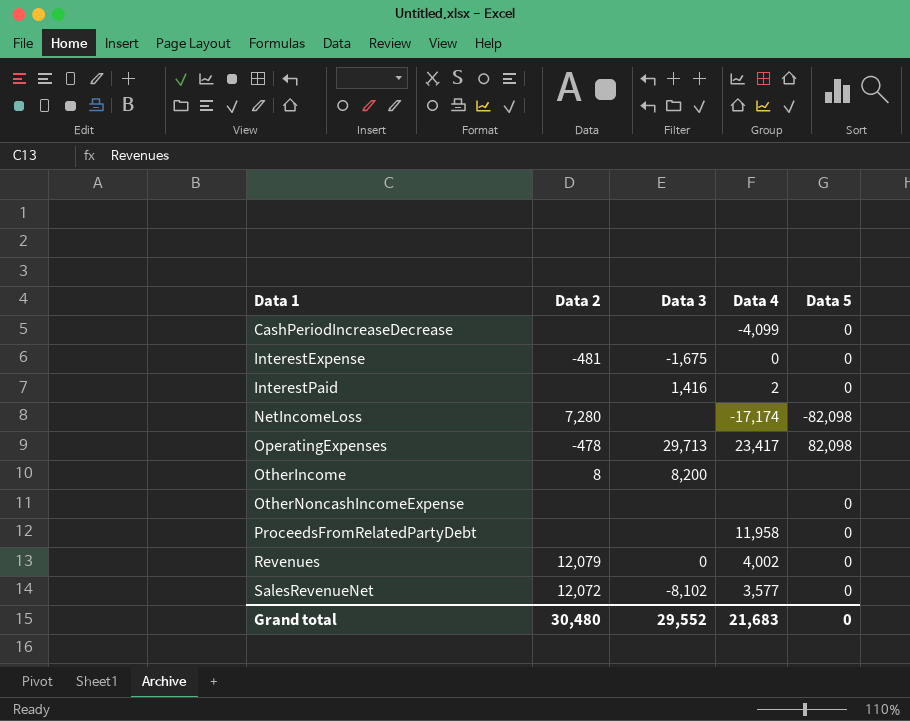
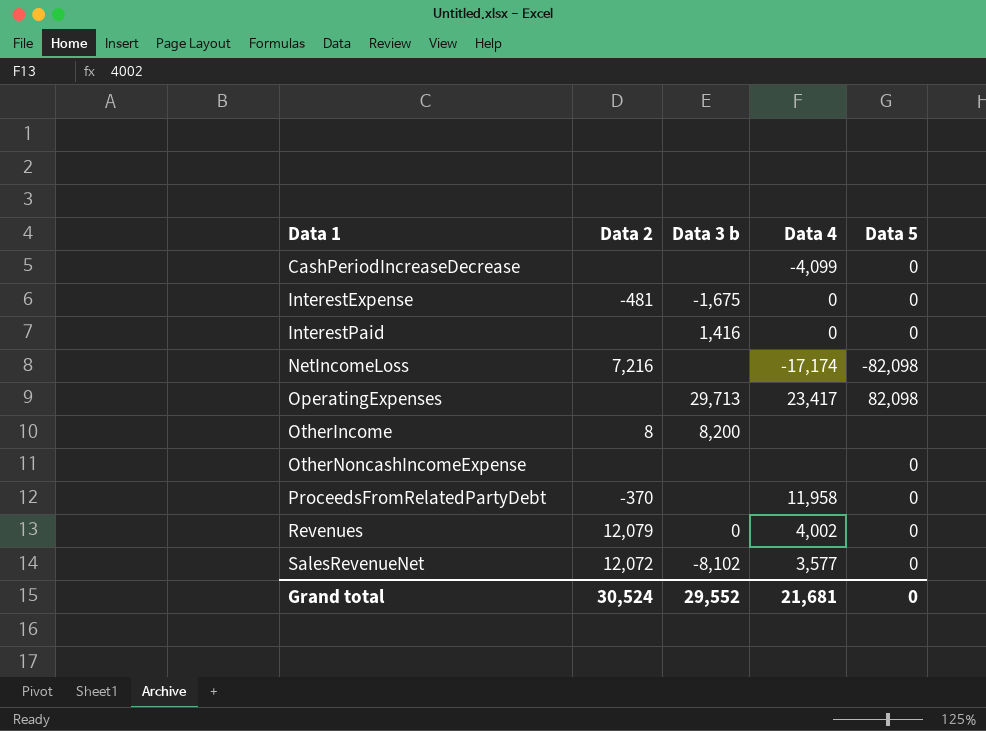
column name: Data 3 -> Data 3 b
InterestPaid | Data 4: 2 -> 0
NetIncomeLoss | Data 2: 7,280 -> 7,216
OperatingExpenses | Data 2: -478 -> none
ProceedsFromRelatedPartyDebt | Data 2: none -> -370
Grand total | Data 2: 30,480 -> 30,524
Grand total | Data 4: 21,683 -> 21,681

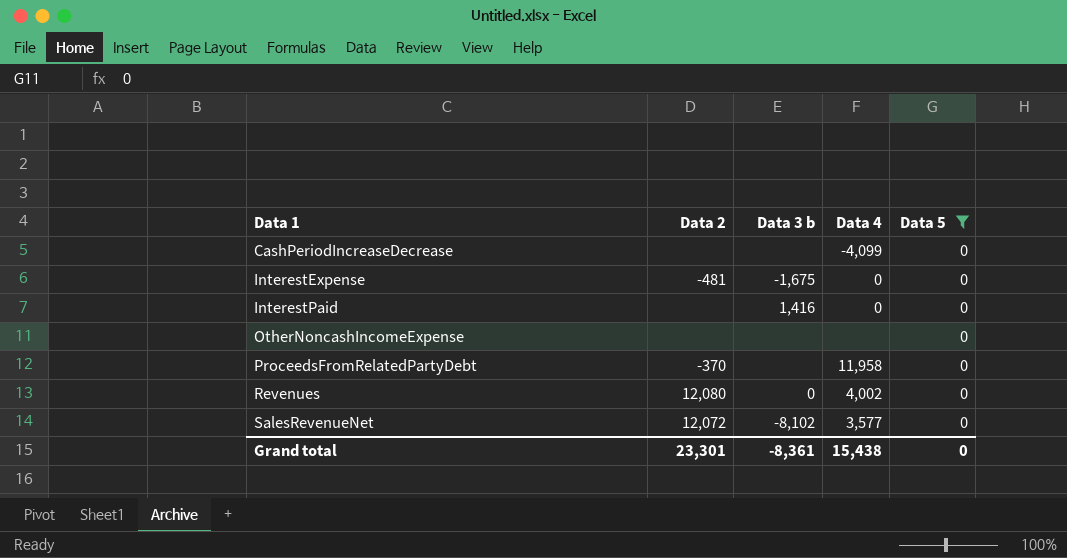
filter: none -> Data 5 = 0
Revenues | Data 2: 12,079 -> 12,080
Grand total | Data 2: 30,524 -> 23,301
Grand total | Data 3 b: 29,552 -> -8,361
Grand total | Data 4: 21,681 -> 15,438

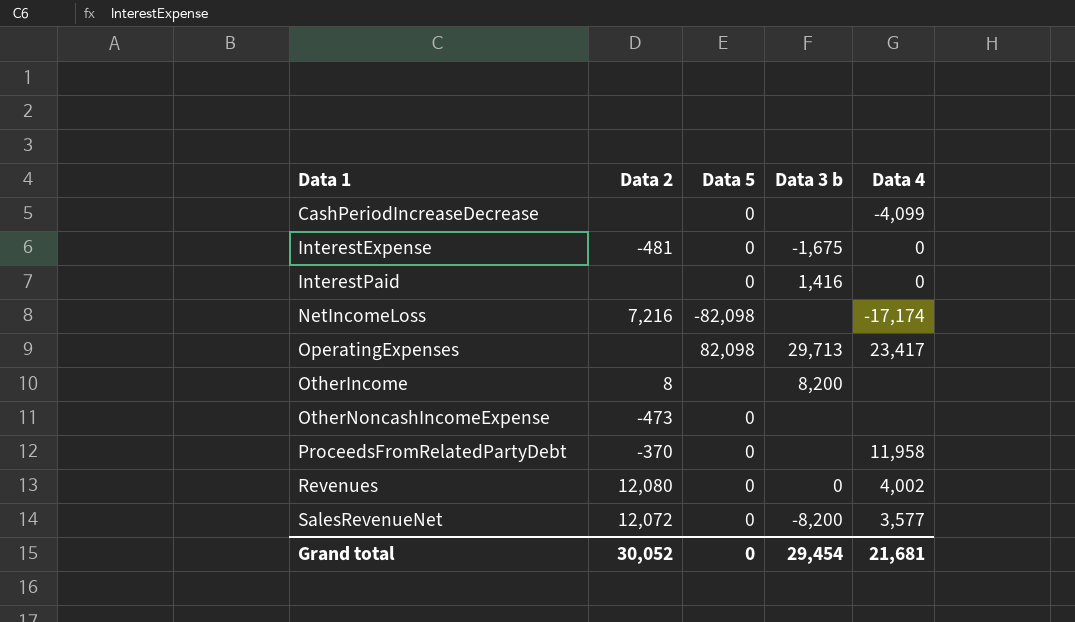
filter: Data 5 = 0 -> none
column Data 5 | position: 5 -> 3
OtherNoncashIncomeExpense | Data 2: none -> -473
SalesRevenueNet | Data 3 b: -8,102 -> -8,200
Grand total | Data 2: 23,301 -> 30,052
Grand total | Data 3 b: -8,361 -> 29,454
Grand total | Data 4: 15,438 -> 21,681

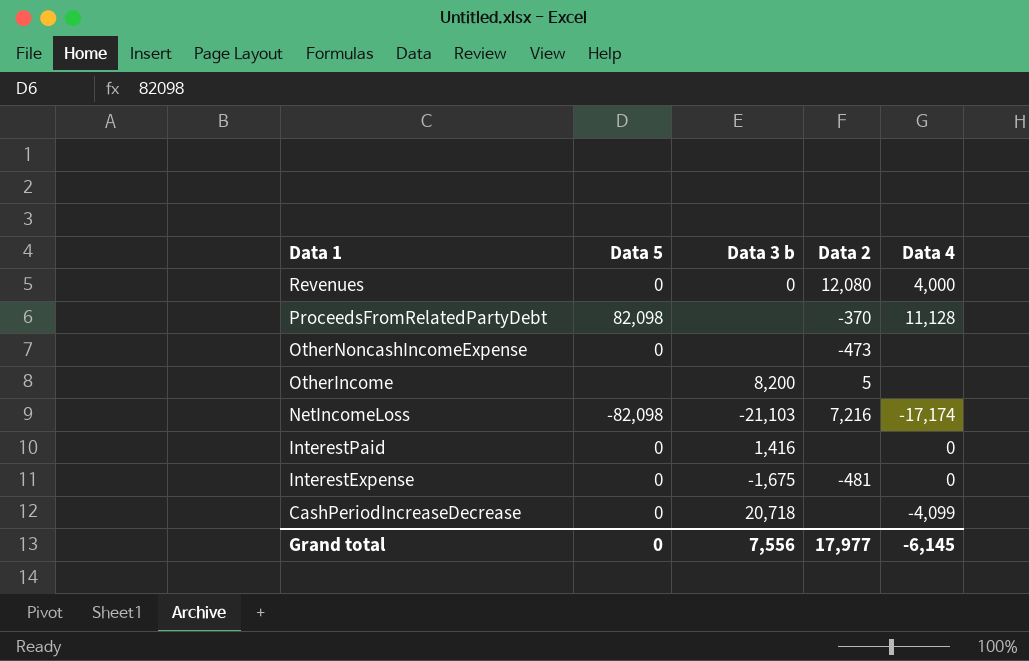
row order: Data 1 ascending -> Data 1 descending
column Data 2 | position: 2 -> 4
row OperatingExpenses: none | 82,098 | 29,713 | 23,417 -> none
row SalesRevenueNet: 12,072 | 0 | -8,200 | 3,577 -> none
Revenues | Data 4: 4,002 -> 4,000
ProceedsFromRelatedPartyDebt | Data 5: 0 -> 82,098
ProceedsFromRelatedPartyDebt | Data 4: 11,958 -> 11,128
OtherIncome | Data 2: 8 -> 5
NetIncomeLoss | Data 3 b: none -> -21,103
CashPeriodIncreaseDecrease | Data 3 b: none -> 20,718
Grand total | Data 3 b: 29,454 -> 7,556
Grand total | Data 2: 30,052 -> 17,977
Grand total | Data 4: 21,681 -> -6,145

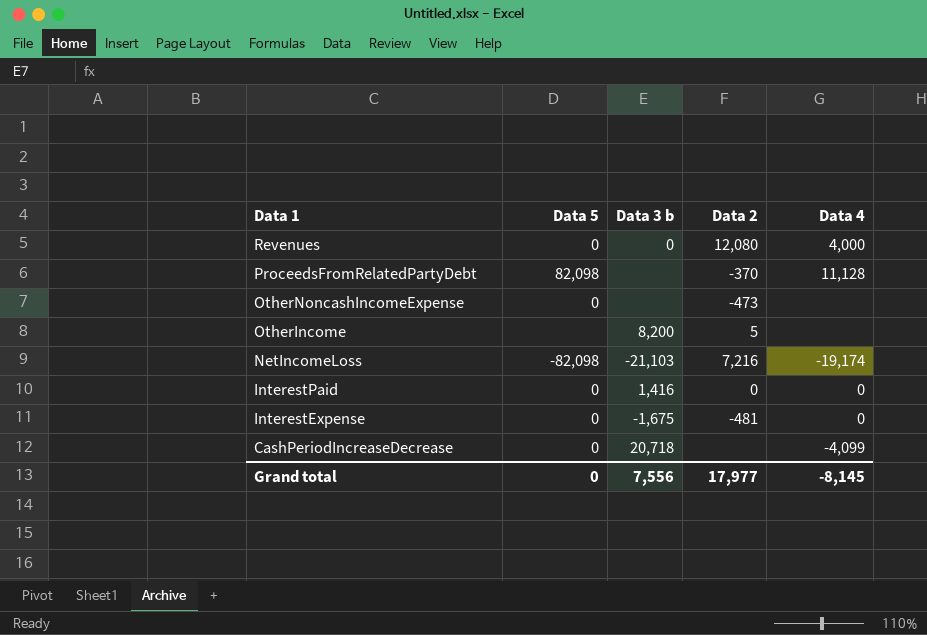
NetIncomeLoss | Data 4: -17,174 -> -19,174
InterestPaid | Data 2: none -> 0
Grand total | Data 4: -6,145 -> -8,145

